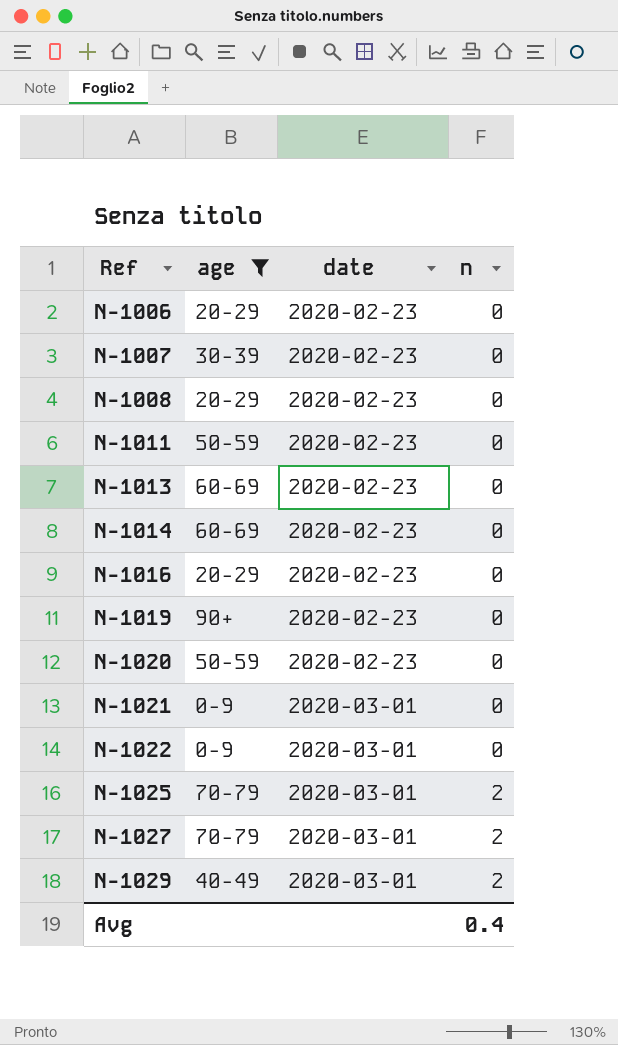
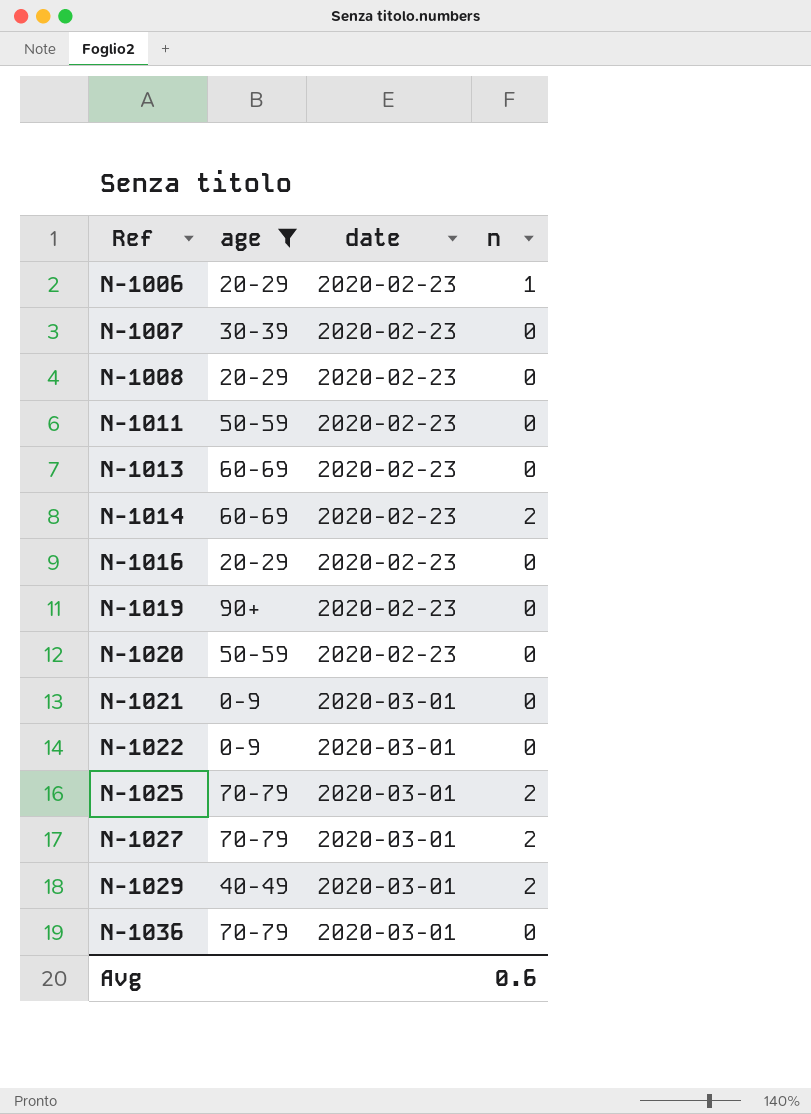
N-1006 | n: 0 -> 1
N-1014 | n: 0 -> 2
row N-1036: none -> 70-79 | 2020-03-01 | 0
Avg | n: 0.4 -> 0.6

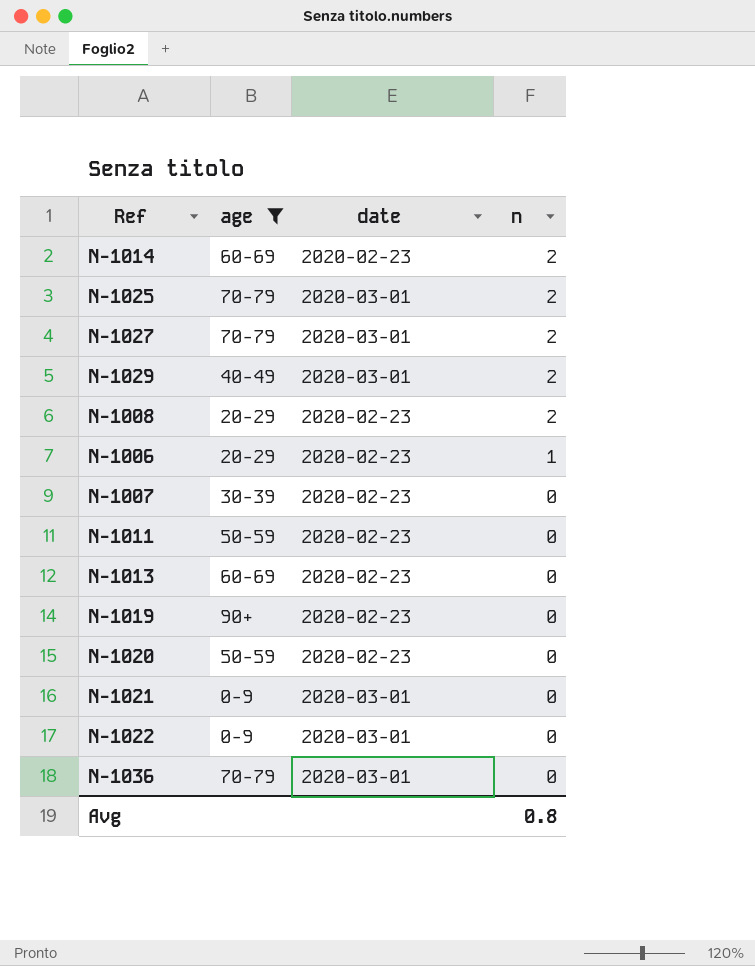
row order: Ref ascending -> n descending
row N-1016: 20-29 | 2020-02-23 | 0 -> none
N-1008 | n: 0 -> 2
Avg | n: 0.6 -> 0.8

